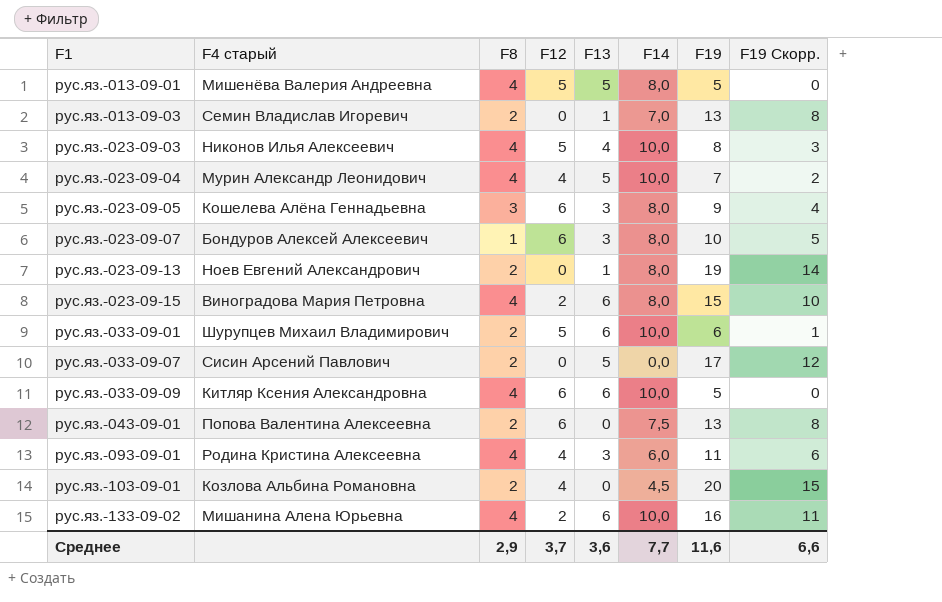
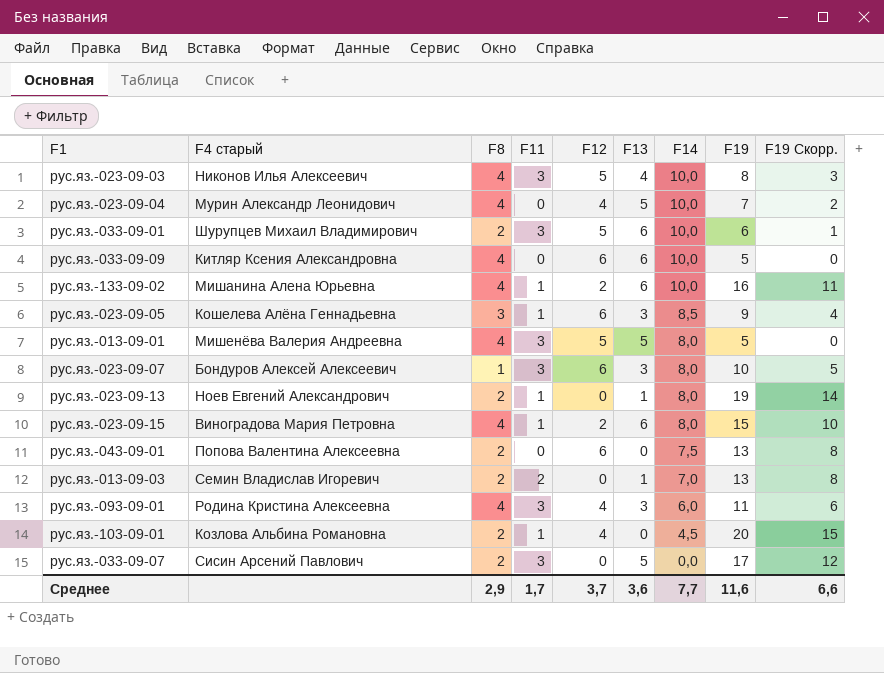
row order: F1 ascending -> F14 descending
column F11 | position: none -> 4
рус.яз.-023-09-05 | F14: 8,0 -> 8,5

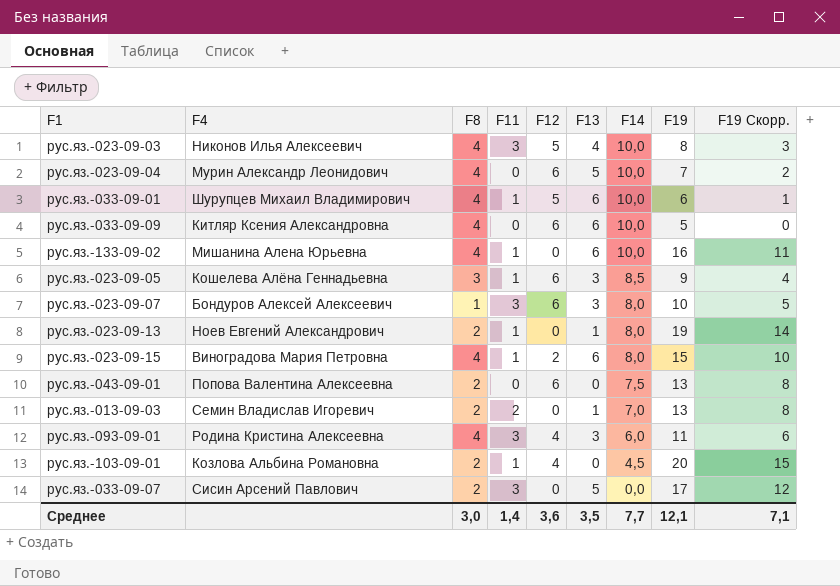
column name: F4 старый -> F4
row рус.яз.-013-09-01: Мишенёва Валерия Андреевна | 4 | 3 | 5 | 5 | 8,0 | 5 | 0 -> none
рус.яз.-023-09-04 | F12: 4 -> 6
рус.яз.-033-09-01 | F8: 2 -> 4
рус.яз.-033-09-01 | F11: 3 -> 1
рус.яз.-133-09-02 | F12: 2 -> 0
Среднее | F8: 2,9 -> 3,0
Среднее | F11: 1,7 -> 1,4
Среднее | F12: 3,7 -> 3,6
Среднее | F13: 3,6 -> 3,5
Среднее | F19: 11,6 -> 12,1
Среднее | F19 Скорр.: 6,6 -> 7,1

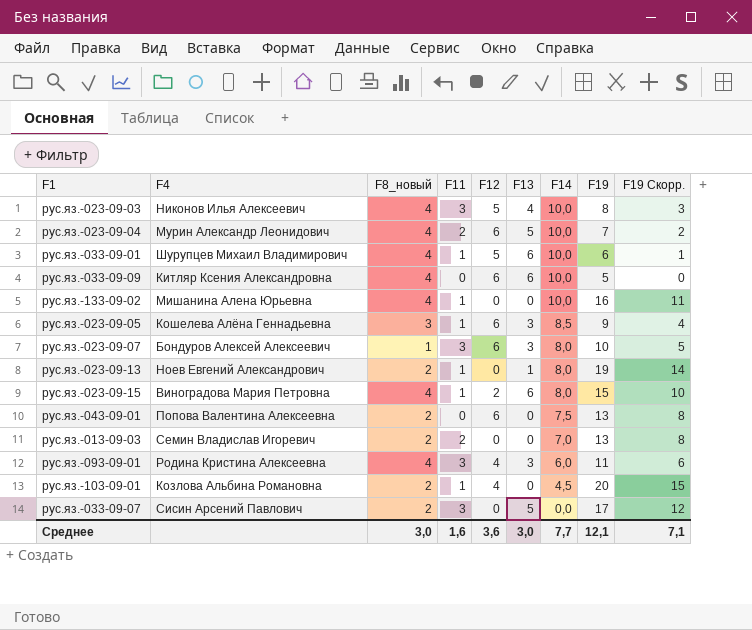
column name: F8 -> F8_новый
рус.яз.-023-09-04 | F11: 0 -> 2
рус.яз.-133-09-02 | F13: 6 -> 0
рус.яз.-013-09-03 | F13: 1 -> 0
Среднее | F11: 1,4 -> 1,6
Среднее | F13: 3,5 -> 3,0

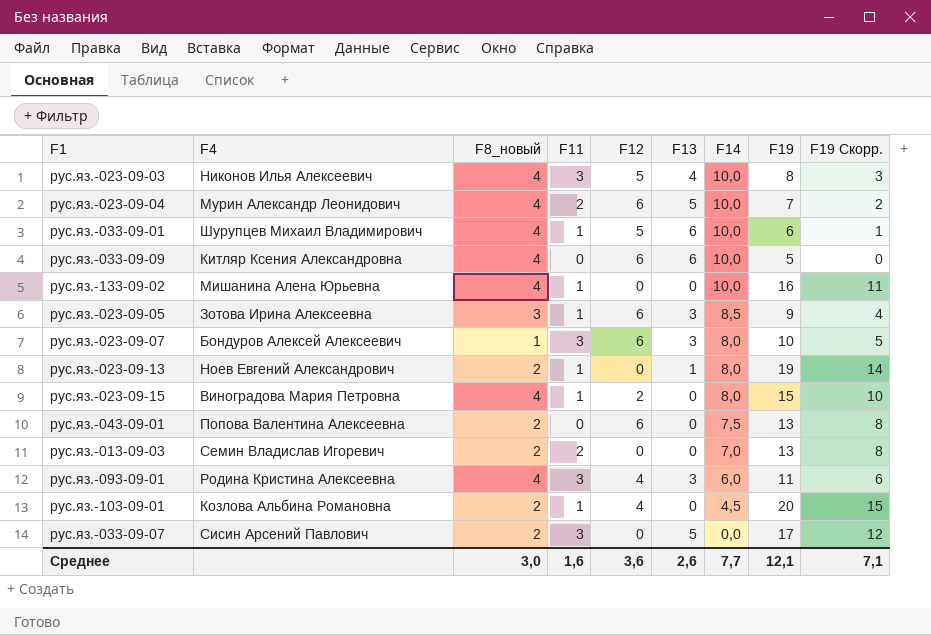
рус.яз.-023-09-05 | F4: Кошелева Алёна Геннадьевна -> Зотова Ирина Алексеевна
рус.яз.-023-09-15 | F13: 6 -> 0
Среднее | F13: 3,0 -> 2,6

